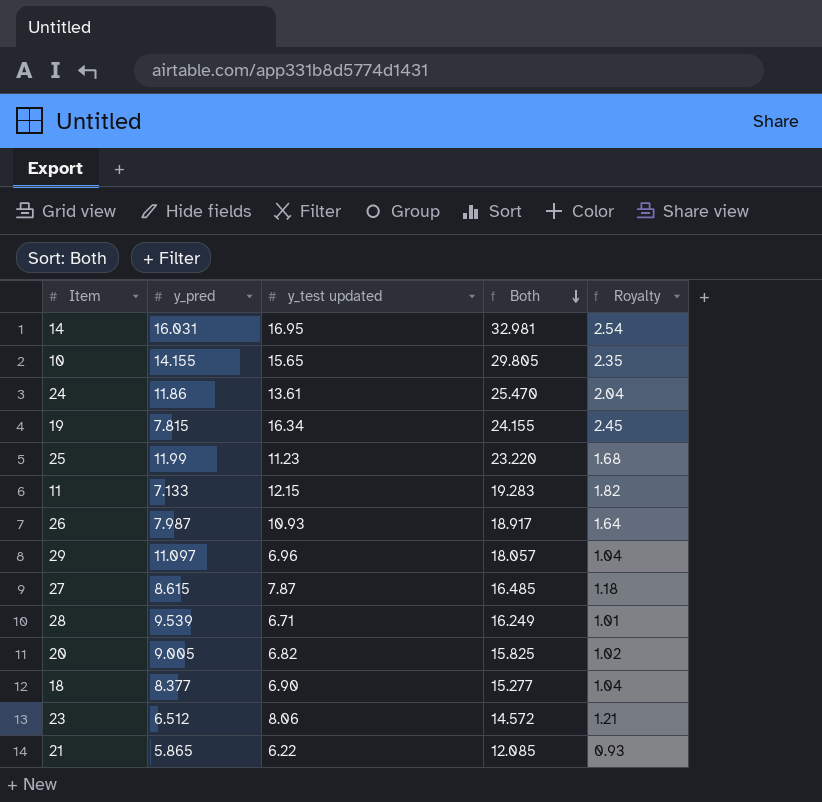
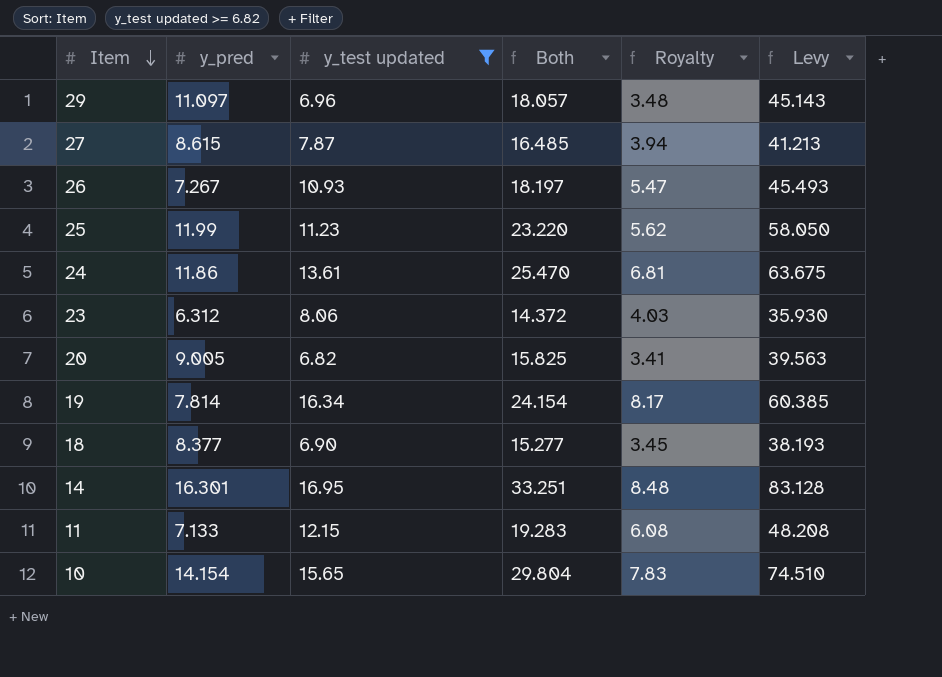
filter: none -> y_test updated >= 6.82
row order: Both descending -> Item descending
column Royalty | formula: [y_test updated] * 0.15 -> [y_test updated] * 0.5
column Levy | formula: none -> [Both] * 2.5
26 | y_pred: 7.987 -> 7.267
26 | Both: 18.917 -> 18.197
23 | y_pred: 6.512 -> 6.312
23 | Both: 14.572 -> 14.372
19 | y_pred: 7.815 -> 7.814
19 | Both: 24.155 -> 24.154
14 | y_pred: 16.031 -> 16.301
14 | Both: 32.981 -> 33.251
10 | y_pred: 14.155 -> 14.154
10 | Both: 29.805 -> 29.804

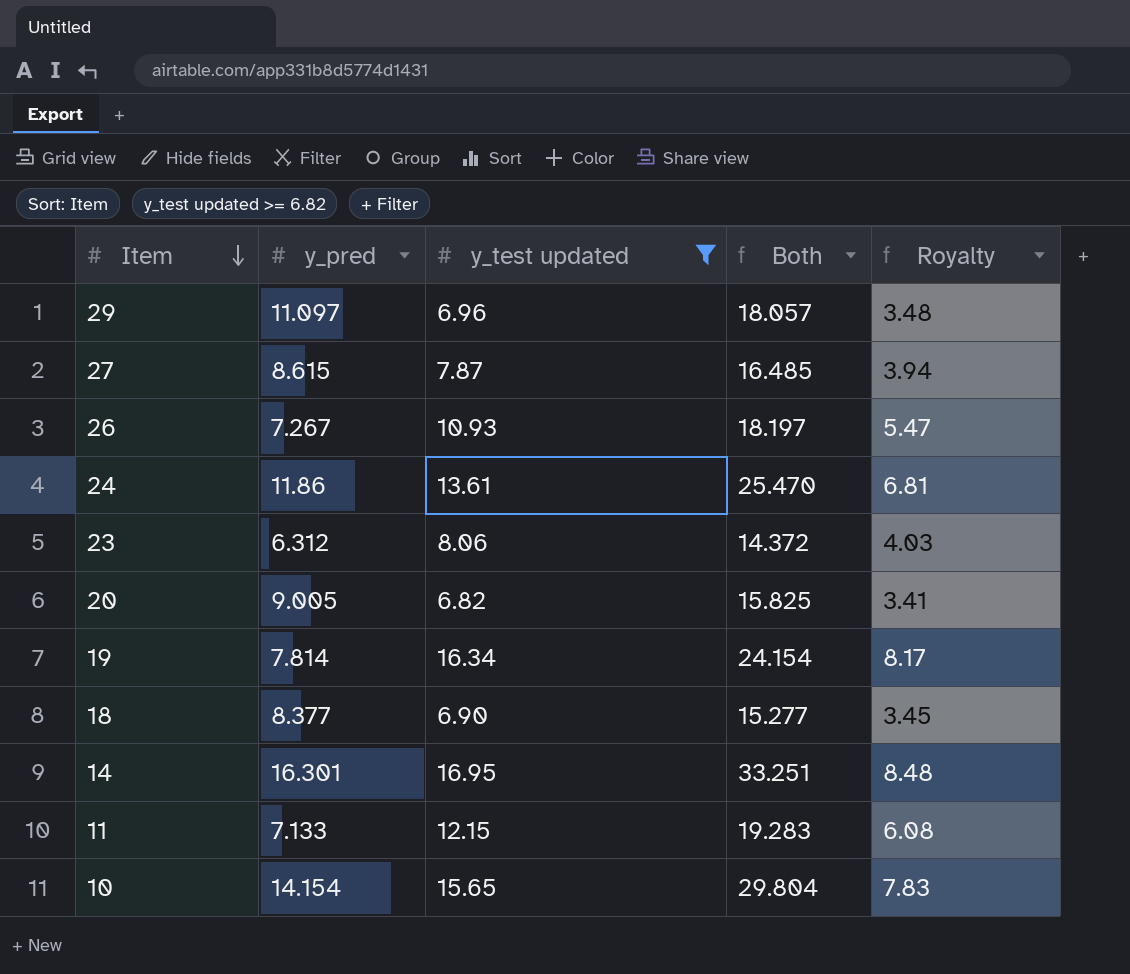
column Levy | formula: [Both] * 2.5 -> none
row 25: 11.99 | 11.23 | 23.220 | 5.62 | 58.050 -> none

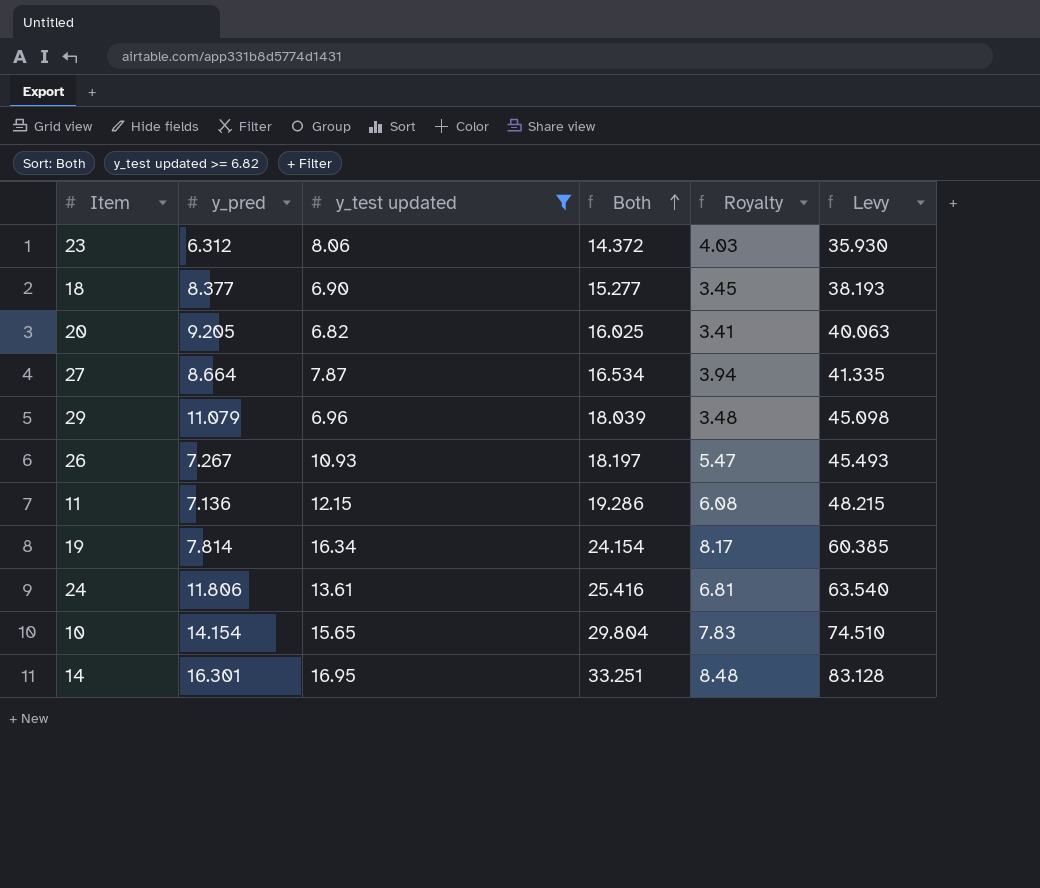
row order: Item descending -> Both ascending
column Levy | formula: none -> [Both] * 2.5
20 | y_pred: 9.005 -> 9.205
20 | Both: 15.825 -> 16.025
27 | y_pred: 8.615 -> 8.664
27 | Both: 16.485 -> 16.534
29 | y_pred: 11.097 -> 11.079
29 | Both: 18.057 -> 18.039
11 | y_pred: 7.133 -> 7.136
11 | Both: 19.283 -> 19.286
24 | y_pred: 11.86 -> 11.806
24 | Both: 25.470 -> 25.416

